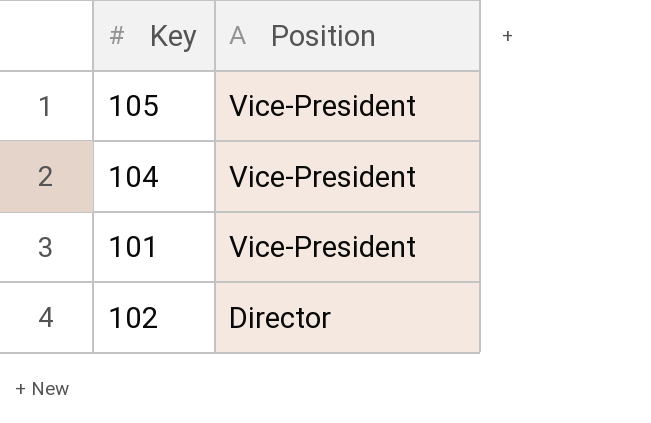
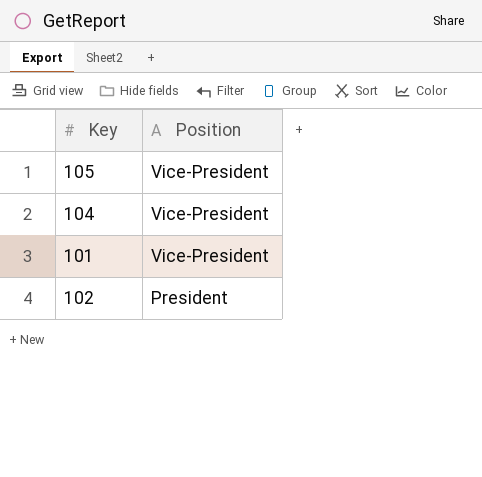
102 | Position: Director -> President

